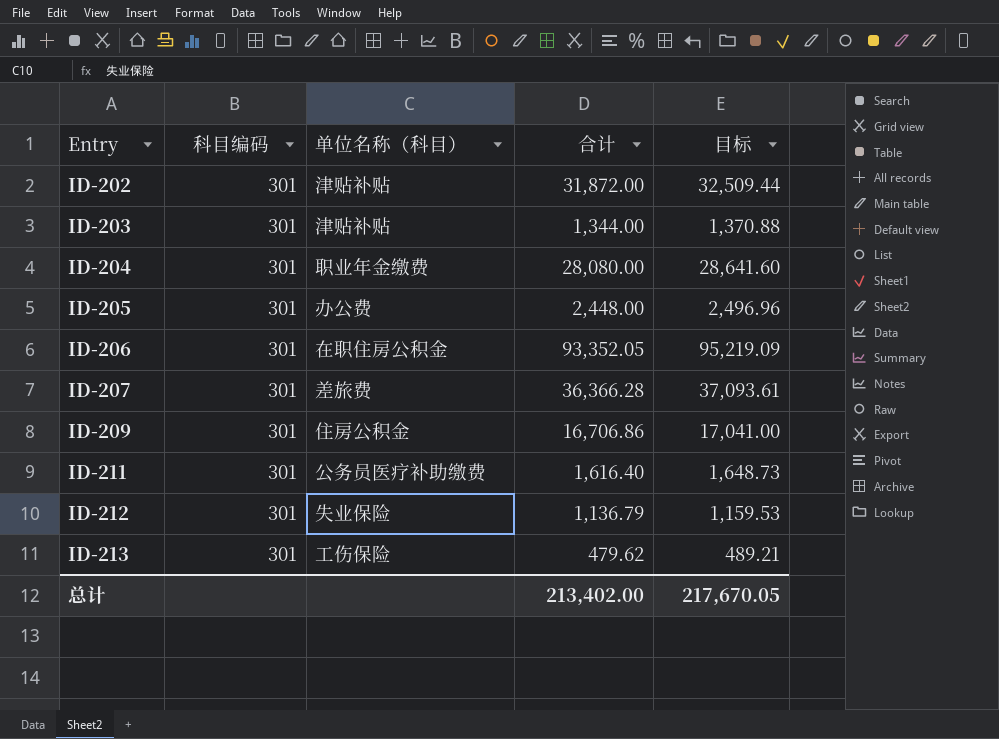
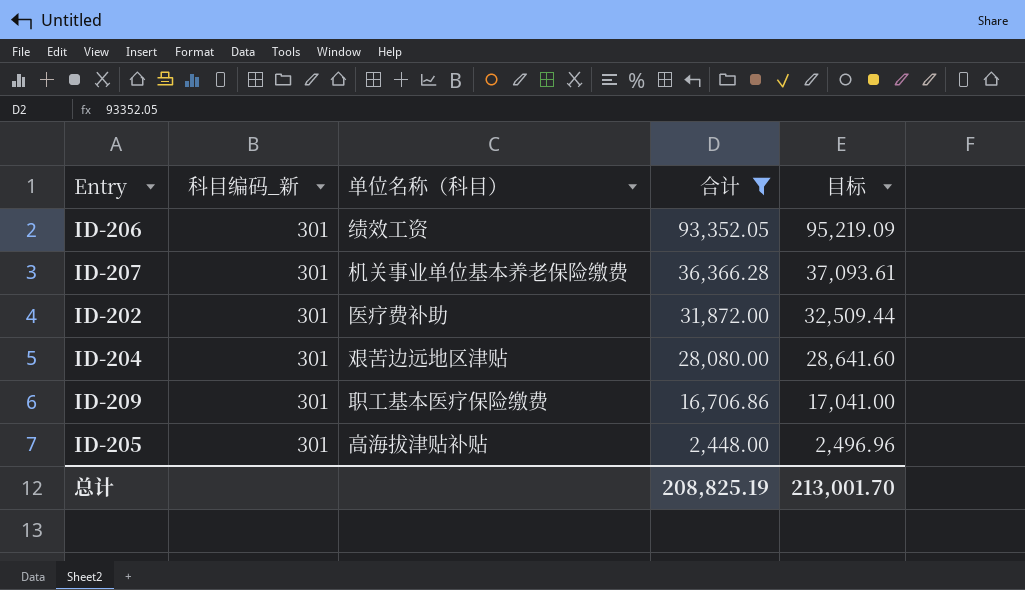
filter: none -> 合计 >= 2,448.00
row order: Entry ascending -> 合计 descending
column name: 科目编码 -> 科目编码_新
ID-206 | 单位名称（科目）: 在职住房公积金 -> 绩效工资
ID-207 | 单位名称（科目）: 差旅费 -> 机关事业单位基本养老保险缴费
ID-202 | 单位名称（科目）: 津贴补贴 -> 医疗费补助
ID-204 | 单位名称（科目）: 职业年金缴费 -> 艰苦边远地区津贴
ID-209 | 单位名称（科目）: 住房公积金 -> 职工基本医疗保险缴费
ID-205 | 单位名称（科目）: 办公费 -> 高海拔津贴补贴
总计 | 合计: 213,402.00 -> 208,825.19
总计 | 目标: 217,670.05 -> 213,001.70

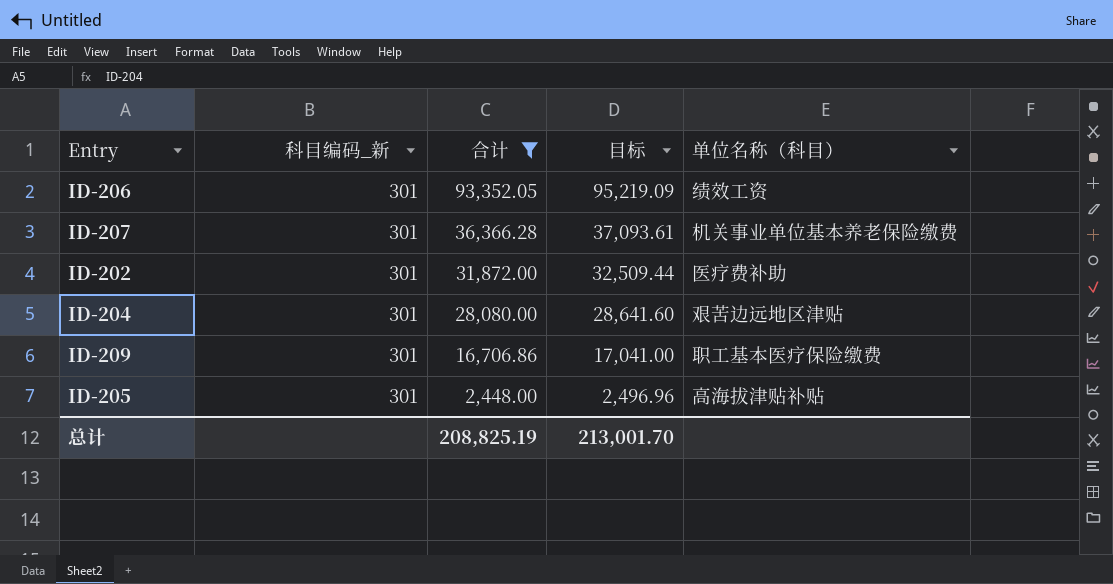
column 单位名称（科目） | position: 3 -> 5

